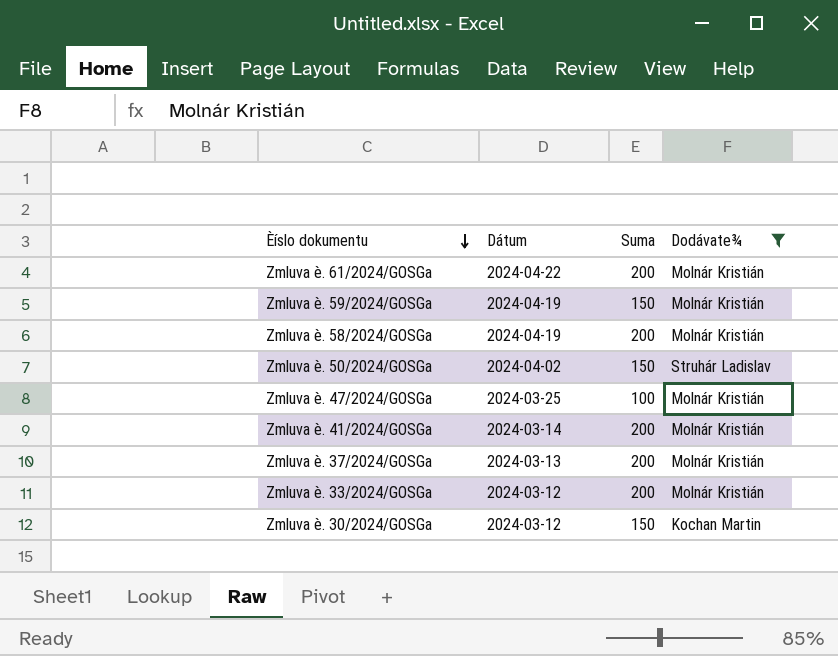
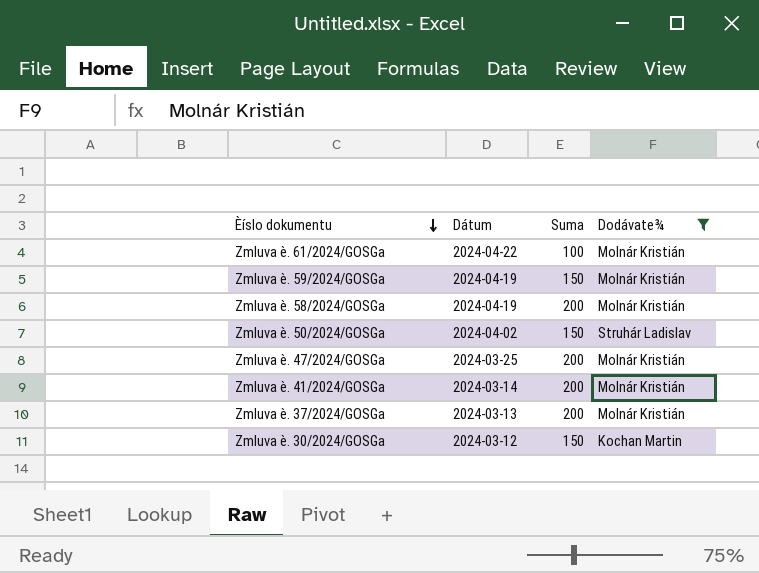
row Zmluva è. 33/2024/GOSGa: 2024-03-12 | 200 | Molnár Kristián -> none
Zmluva è. 61/2024/GOSGa | Suma: 200 -> 100
Zmluva è. 47/2024/GOSGa | Suma: 100 -> 200

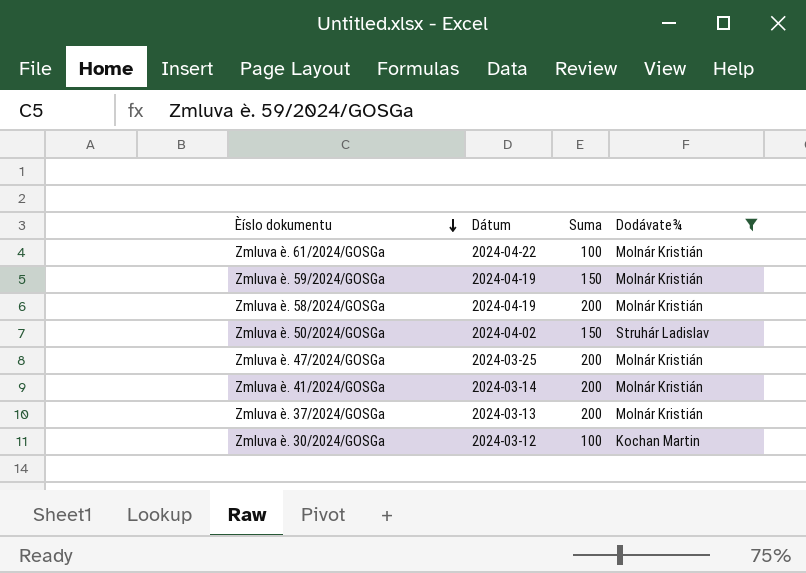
Zmluva è. 30/2024/GOSGa | Suma: 150 -> 100

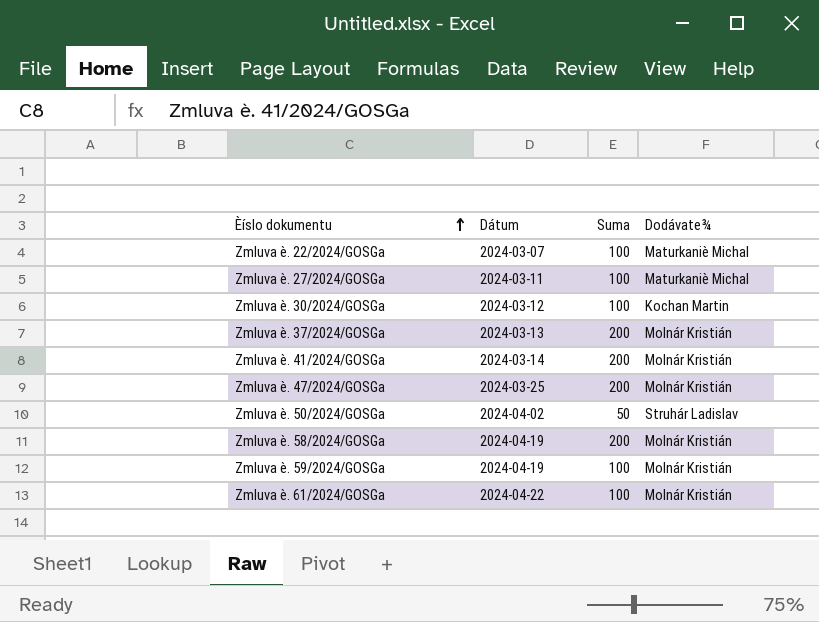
filter: Dodávate¾ != Maturkaniè Michal -> none
row order: Èíslo dokumentu descending -> Èíslo dokumentu ascending
Zmluva è. 50/2024/GOSGa | Suma: 150 -> 50
Zmluva è. 59/2024/GOSGa | Suma: 150 -> 100

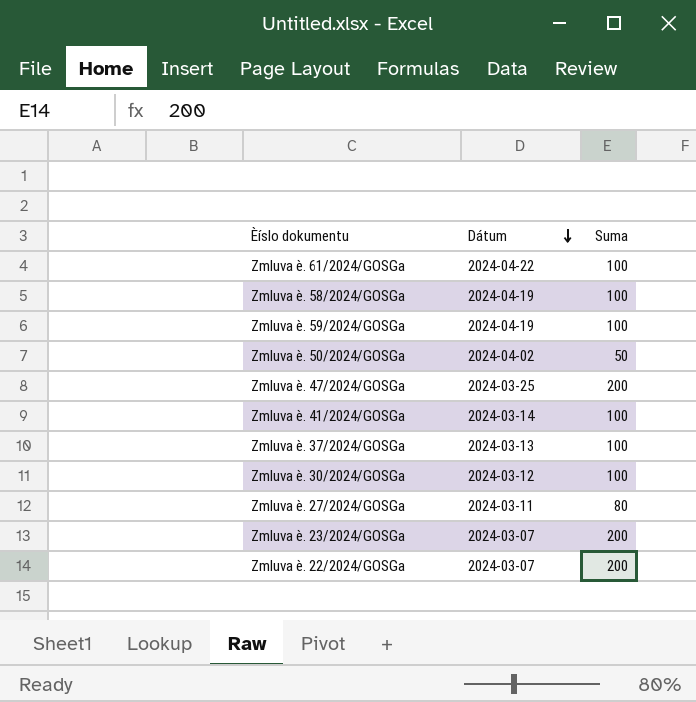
row order: Èíslo dokumentu ascending -> Dátum descending
column Dodávate¾ | position: 4 -> none
Zmluva è. 58/2024/GOSGa | Suma: 200 -> 100
Zmluva è. 41/2024/GOSGa | Suma: 200 -> 100
Zmluva è. 37/2024/GOSGa | Suma: 200 -> 100
Zmluva è. 27/2024/GOSGa | Suma: 100 -> 80
row Zmluva è. 23/2024/GOSGa: none -> 2024-03-07 | 200
Zmluva è. 22/2024/GOSGa | Suma: 100 -> 200

